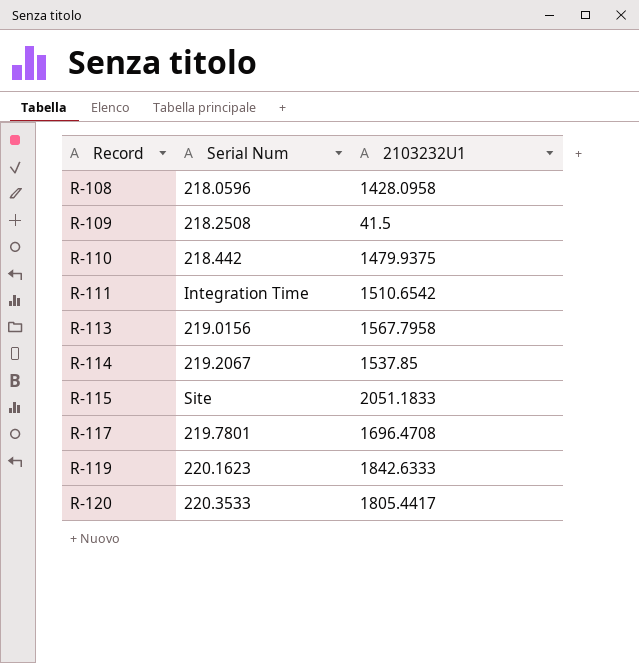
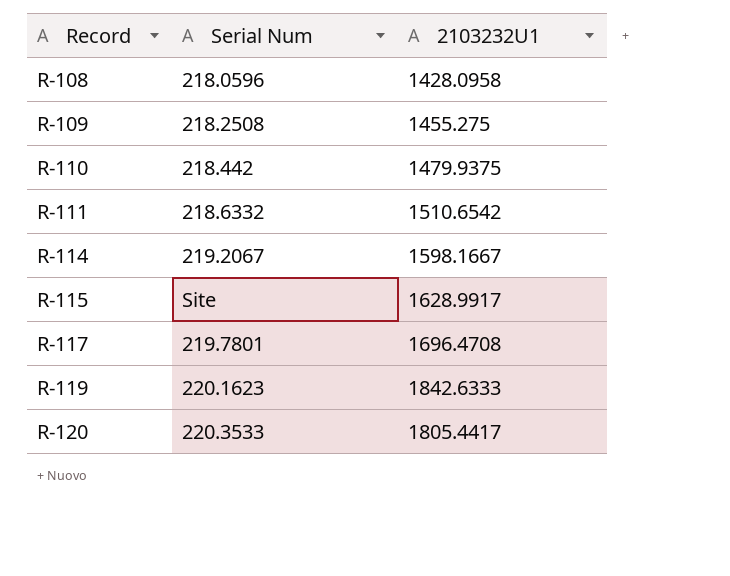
row R-113: 219.0156 | 1567.7958 -> none
R-109 | 2103232U1: 41.5 -> 1455.275
R-111 | Serial Num: Integration Time -> 218.6332
R-114 | 2103232U1: 1537.85 -> 1598.1667
R-115 | 2103232U1: 2051.1833 -> 1628.9917

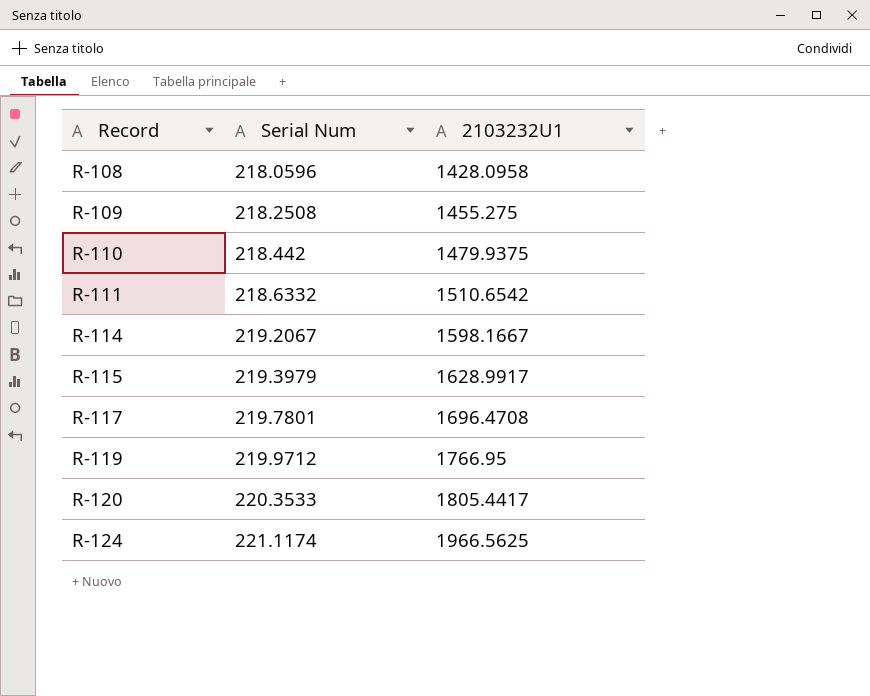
R-115 | Serial Num: Site -> 219.3979
R-119 | Serial Num: 220.1623 -> 219.9712
R-119 | 2103232U1: 1842.6333 -> 1766.95
row R-124: none -> 221.1174 | 1966.5625

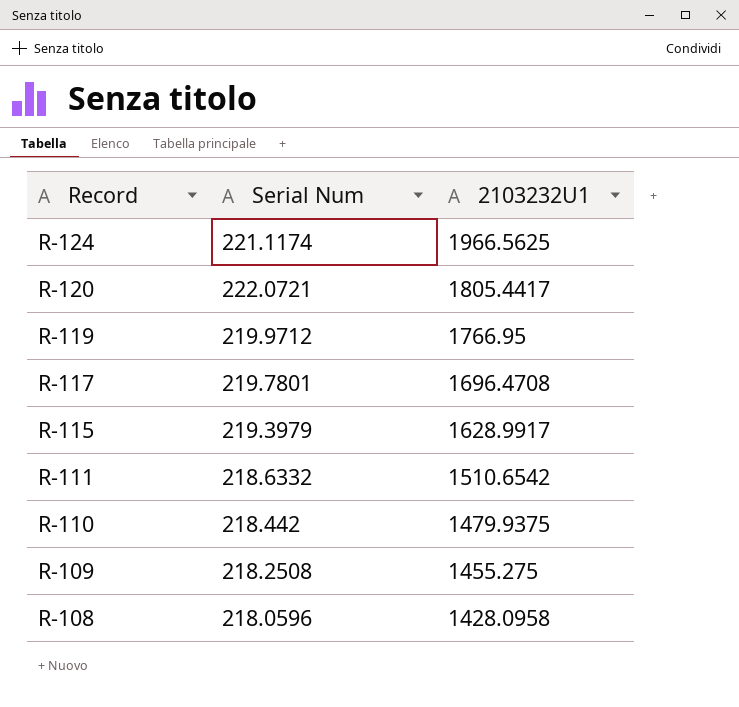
row order: Record ascending -> Record descending
row R-114: 219.2067 | 1598.1667 -> none
R-120 | Serial Num: 220.3533 -> 222.0721

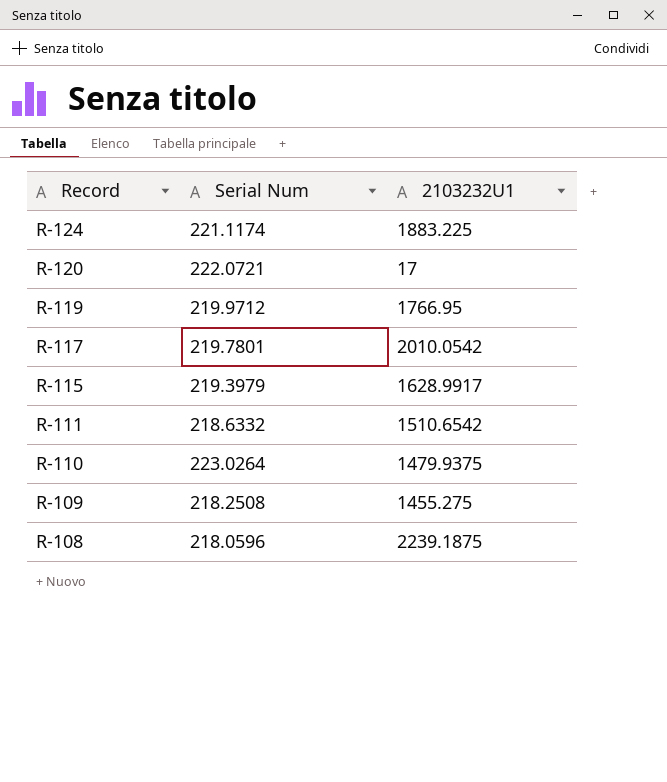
R-124 | 2103232U1: 1966.5625 -> 1883.225
R-120 | 2103232U1: 1805.4417 -> 17
R-117 | 2103232U1: 1696.4708 -> 2010.0542
R-110 | Serial Num: 218.442 -> 223.0264
R-108 | 2103232U1: 1428.0958 -> 2239.1875

